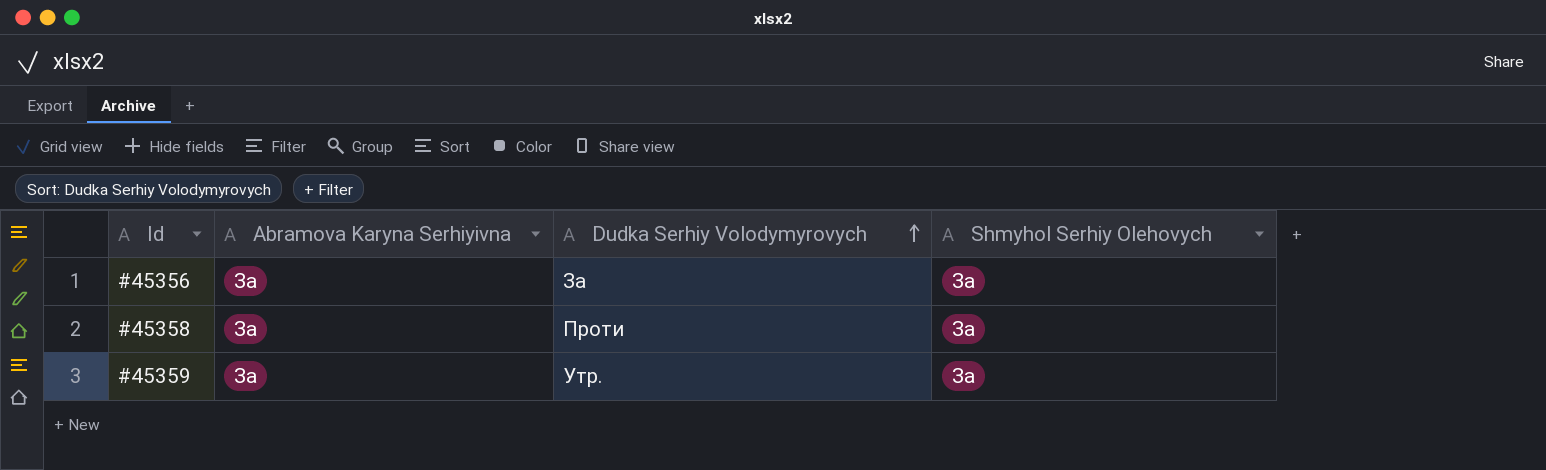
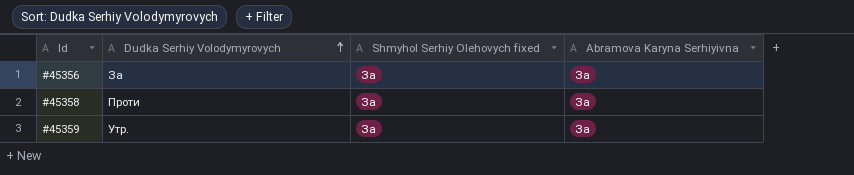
column name: Shmyhol Serhiy Olehovych -> Shmyhol Serhiy Olehovych fixed
column Abramova Karyna Serhiyivna | position: 2 -> 4

